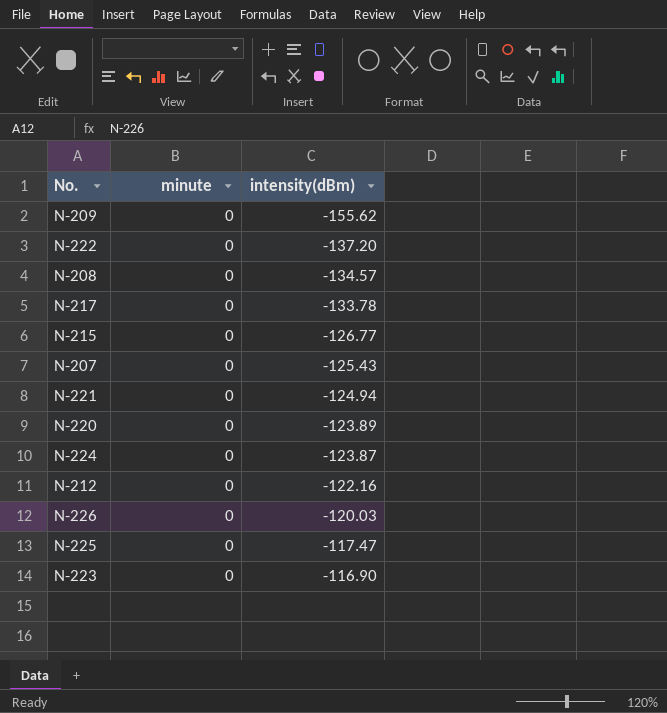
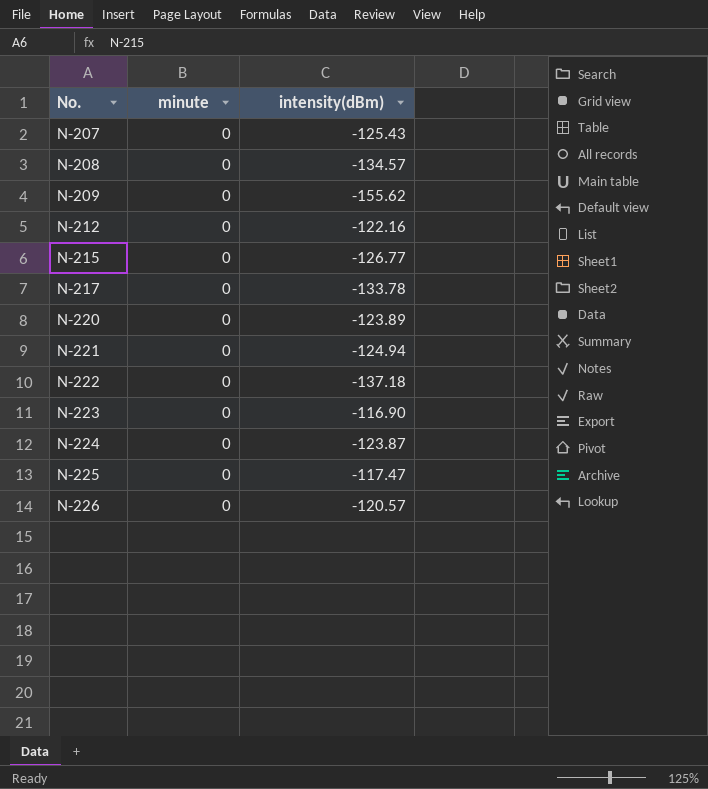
row order: intensity(dBm) ascending -> No. ascending
N-222 | intensity(dBm): -137.20 -> -137.18
N-226 | intensity(dBm): -120.03 -> -120.57

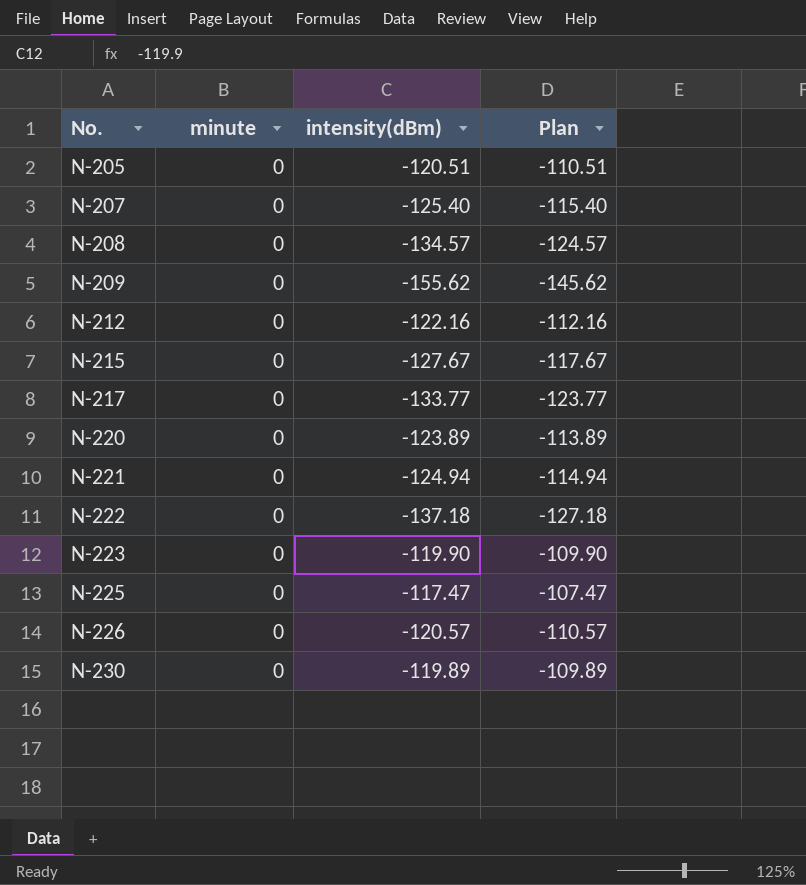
column Plan | formula: none -> [intensity(dBm)] + 10
row N-224: 0 | -123.87 -> none
row N-205: none -> 0 | -120.51 | -110.51
N-207 | intensity(dBm): -125.43 -> -125.40
N-215 | intensity(dBm): -126.77 -> -127.67
N-217 | intensity(dBm): -133.78 -> -133.77
N-223 | intensity(dBm): -116.90 -> -119.90
row N-230: none -> 0 | -119.89 | -109.89

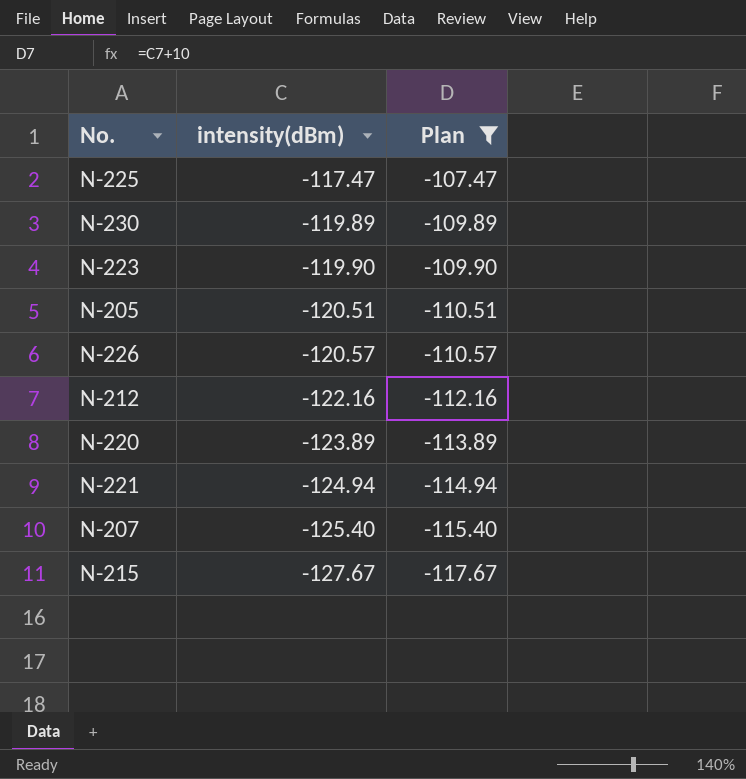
filter: none -> Plan >= -117.67
row order: No. ascending -> intensity(dBm) descending
column minute | position: 2 -> none

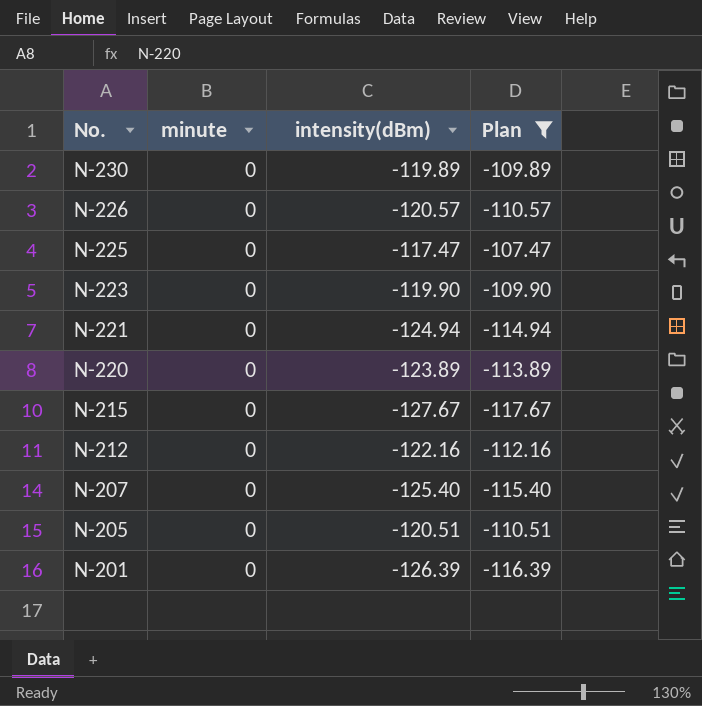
row order: intensity(dBm) descending -> No. descending
column minute | position: none -> 2
row N-201: none -> 0 | -126.39 | -116.39

